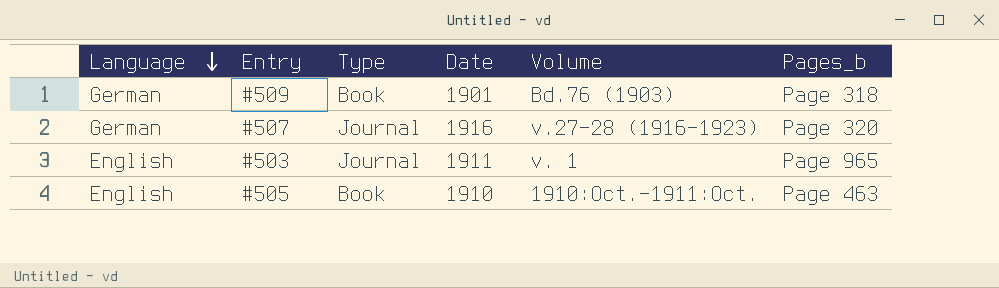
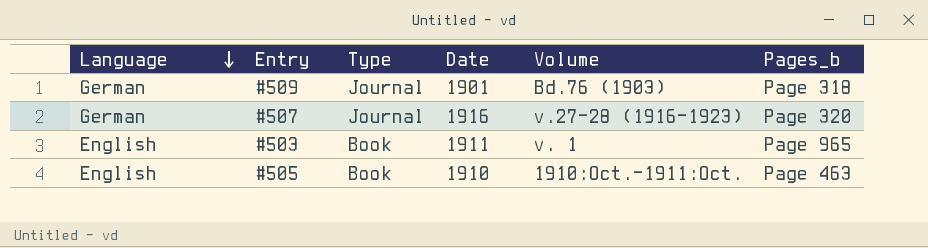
#509 | Type: Book -> Journal
#503 | Type: Journal -> Book

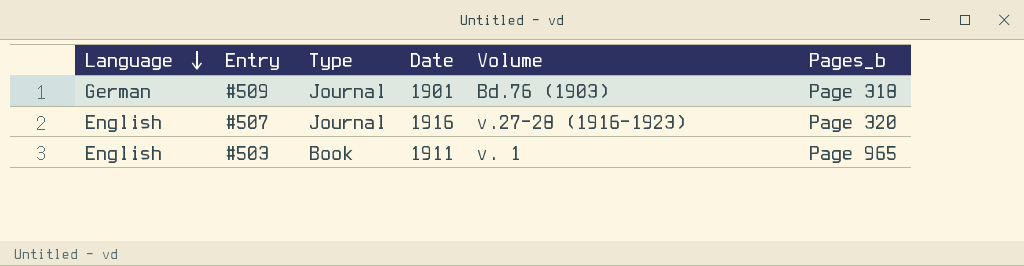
row #505: English | Book | 1910 | 1910:Oct.-1911:Oct. | Page 463 -> none
#507 | Language: German -> English

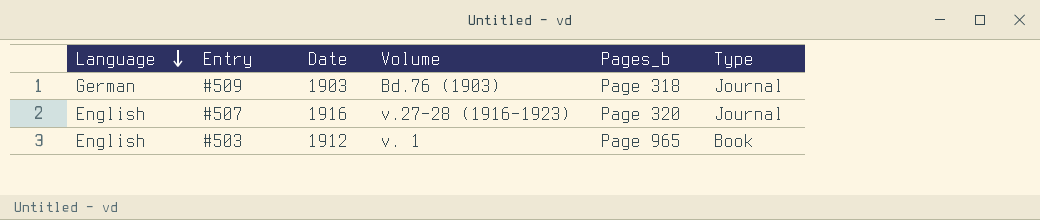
column Type | position: 3 -> 6
#509 | Date: 1901 -> 1903
#503 | Date: 1911 -> 1912

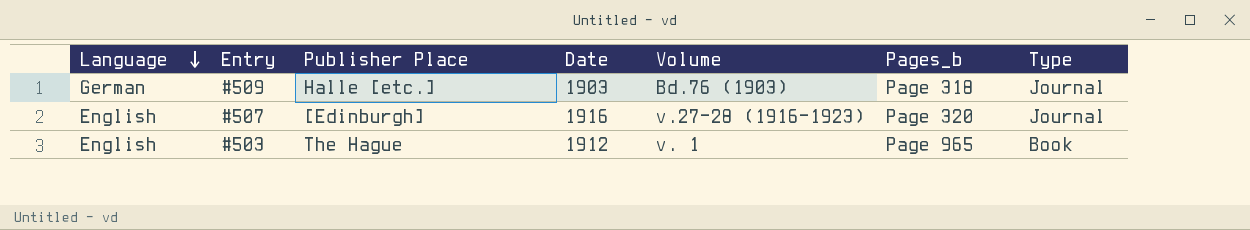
column Publisher Place | position: none -> 3

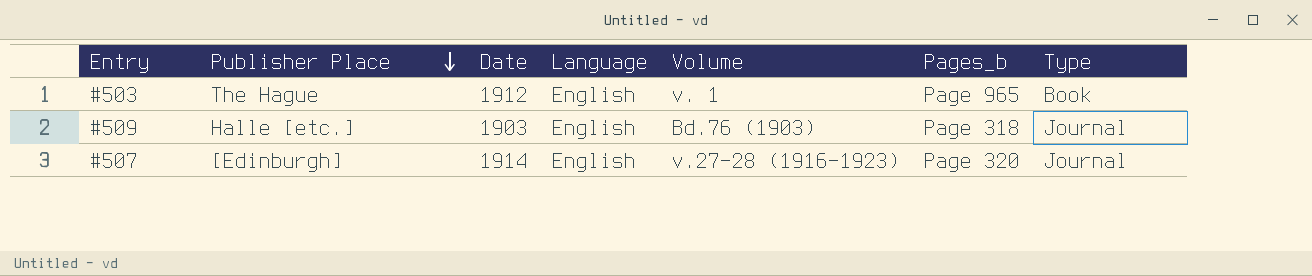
row order: Language descending -> Publisher Place descending
column Language | position: 1 -> 4
#509 | Language: German -> English
#507 | Date: 1916 -> 1914

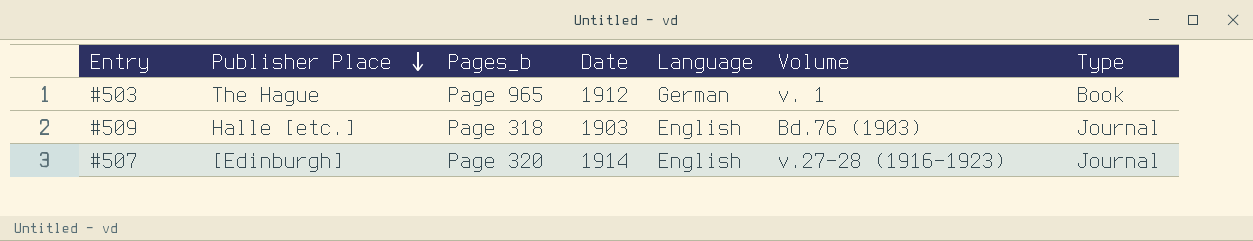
column Pages_b | position: 6 -> 3
#503 | Language: English -> German

